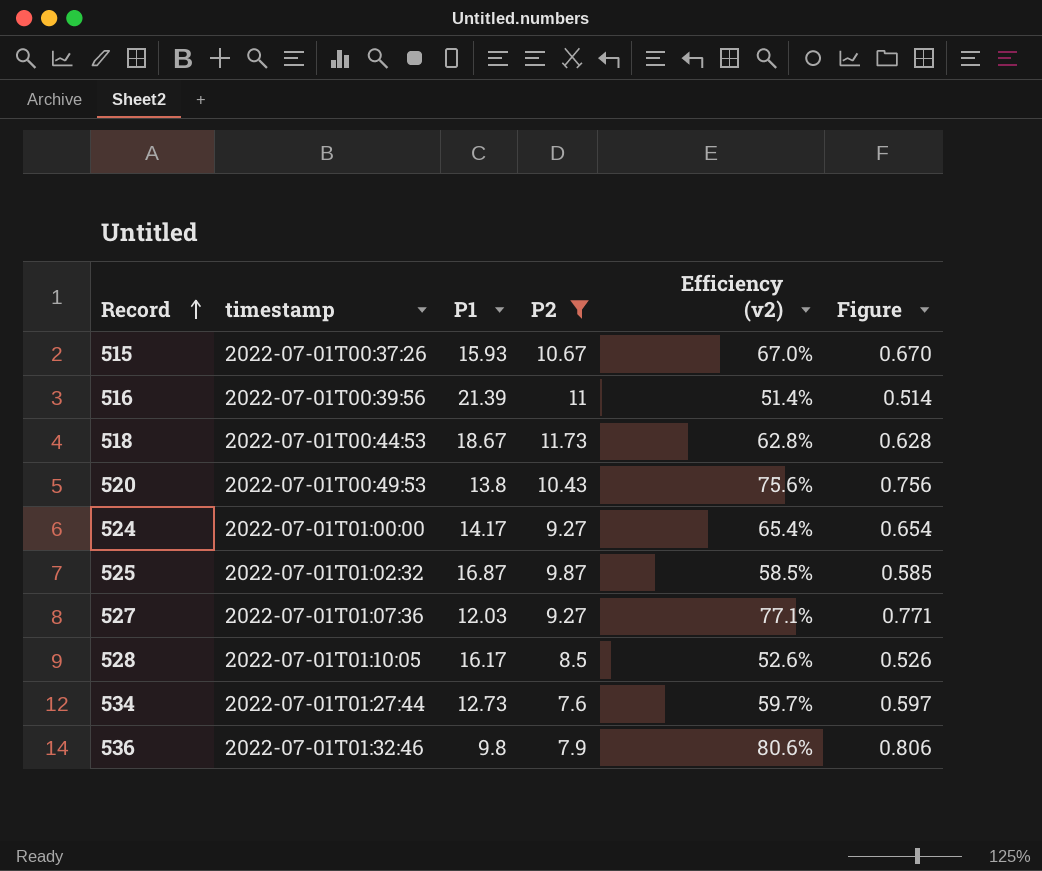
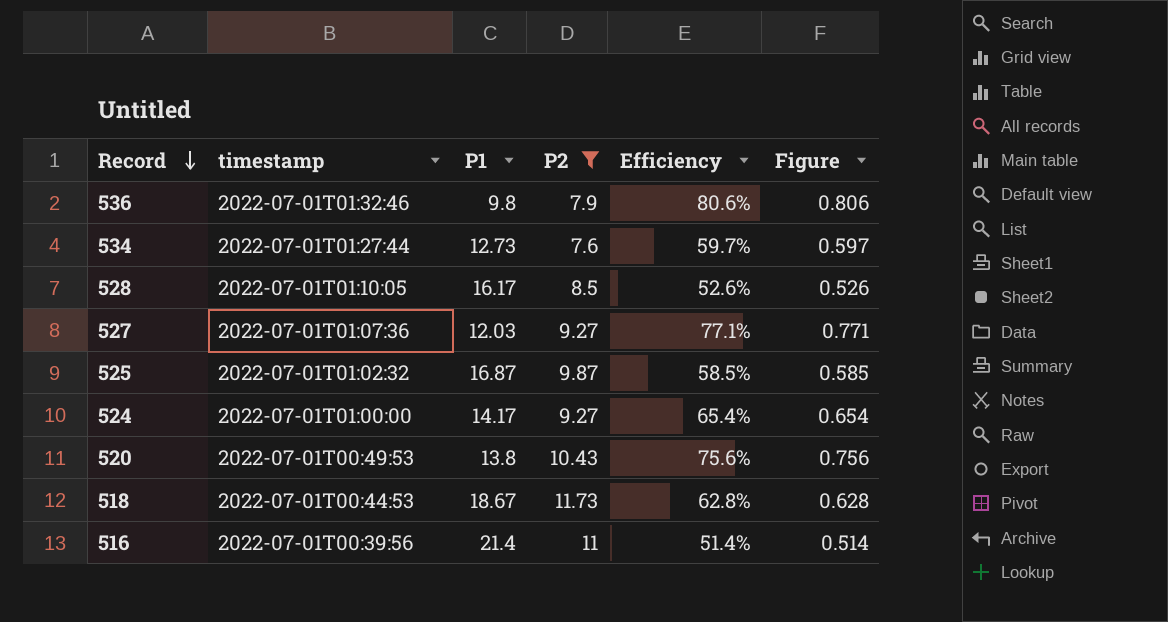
row order: Record ascending -> Record descending
column name: Efficiency (v2) -> Efficiency
row 515: 2022-07-01T00:37:26 | 15.93 | 10.67 | 67.0% | 0.670 -> none
516 | P1: 21.39 -> 21.4

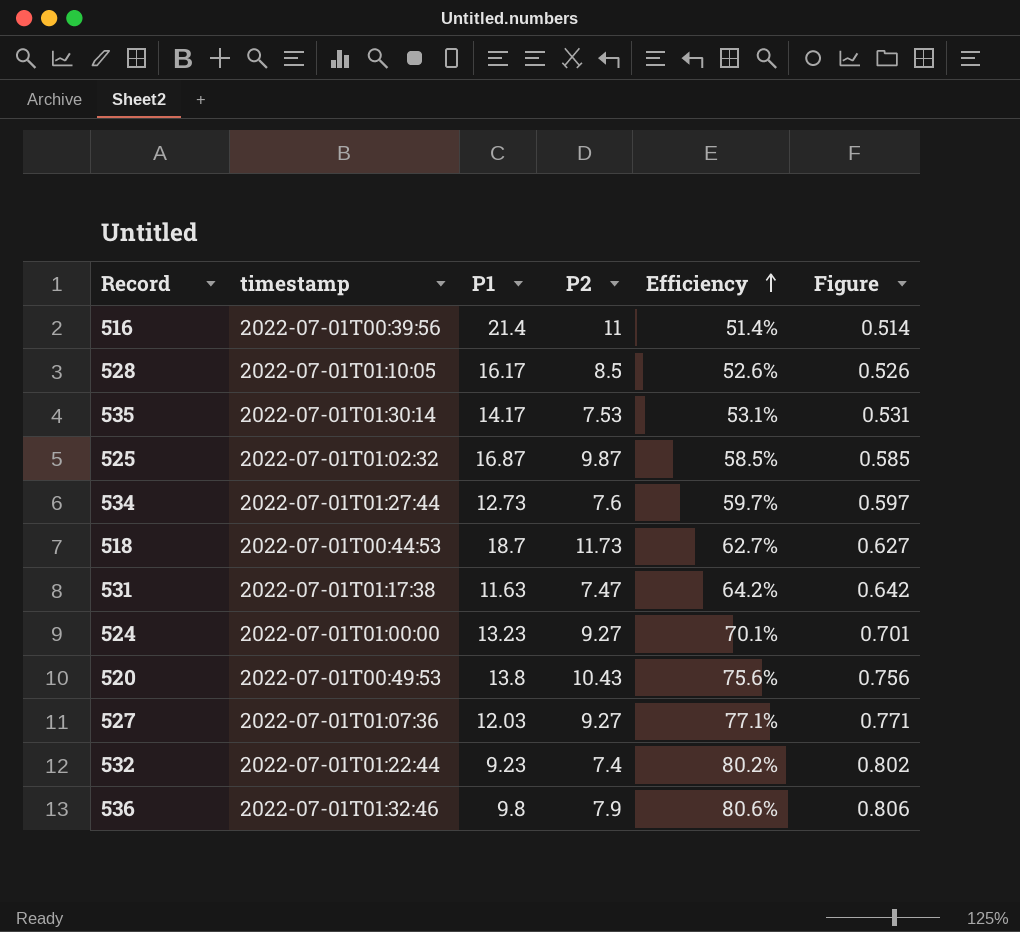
filter: P2 >= 7.6 -> none
row order: Record descending -> Efficiency ascending
518 | P1: 18.67 -> 18.7
518 | Efficiency: 62.8% -> 62.7%
518 | Figure: 0.628 -> 0.627
524 | P1: 14.17 -> 13.23
524 | Efficiency: 65.4% -> 70.1%
524 | Figure: 0.654 -> 0.701

